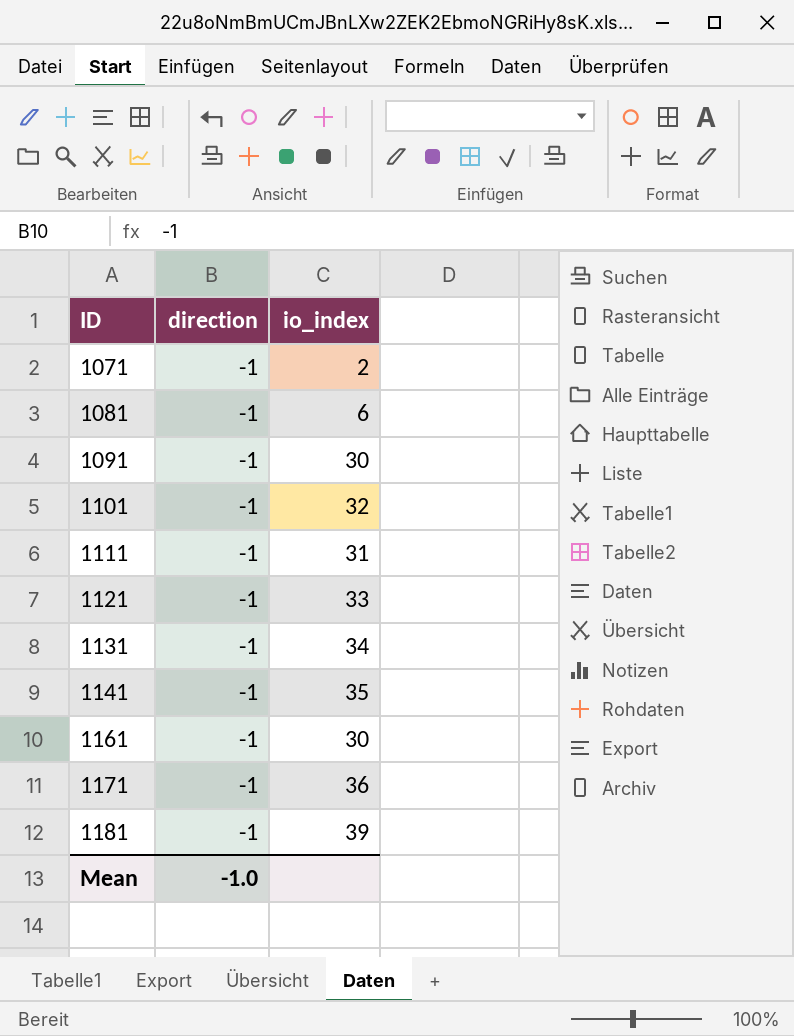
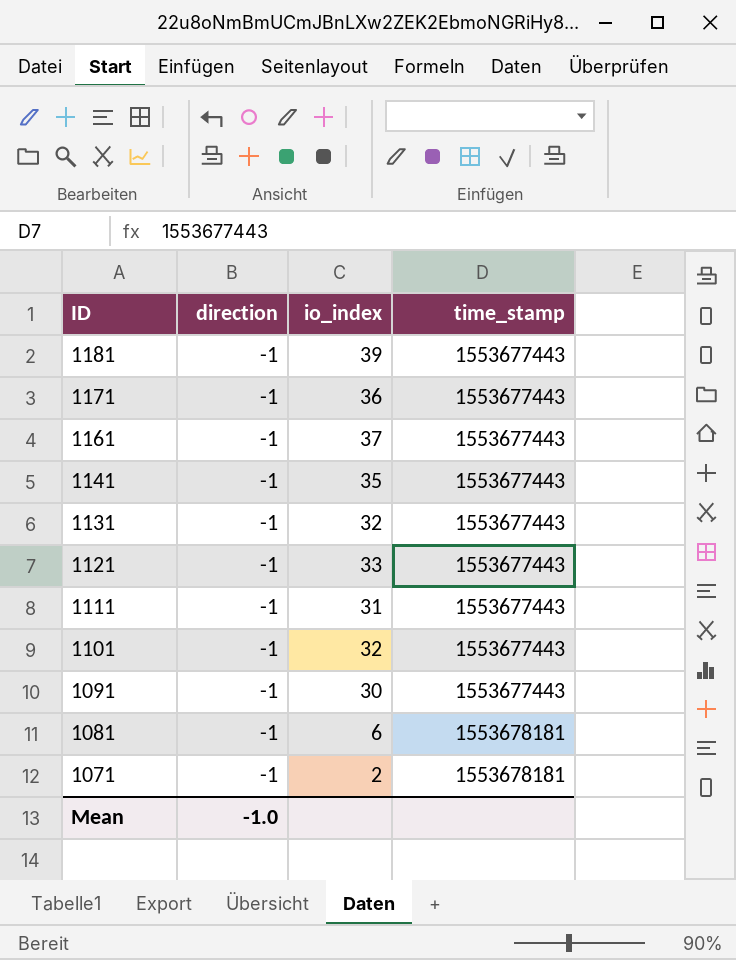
row order: ID ascending -> ID descending
column time_stamp | position: none -> 4
1161 | io_index: 30 -> 37
1131 | io_index: 34 -> 32

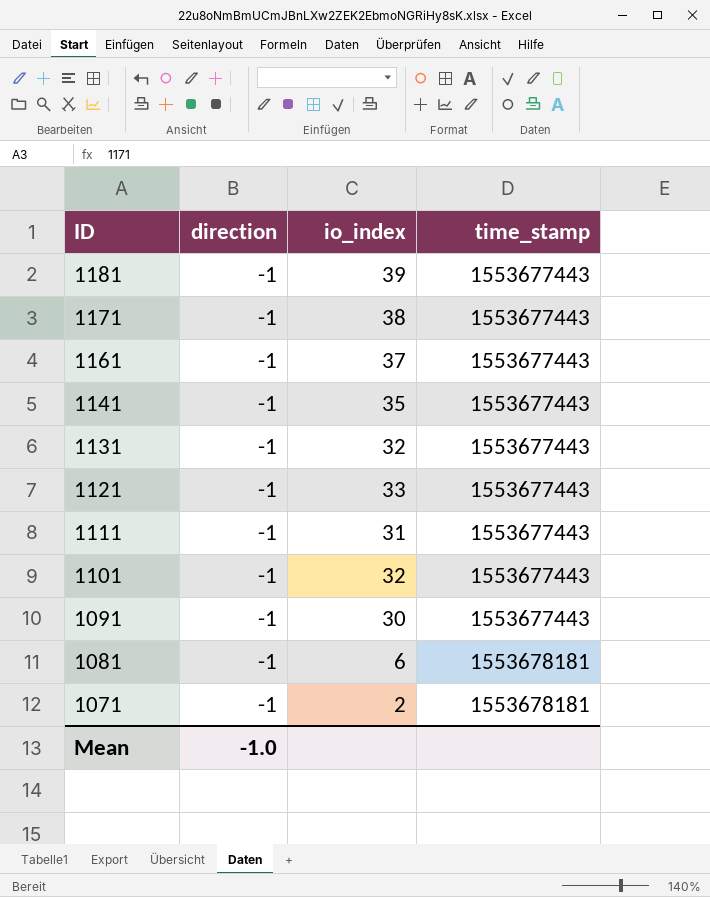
1171 | io_index: 36 -> 38

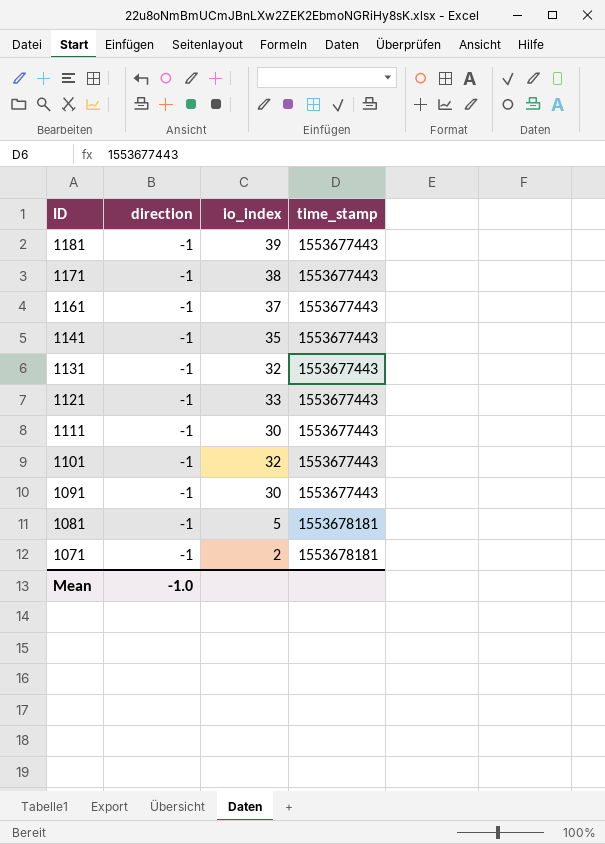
1111 | io_index: 31 -> 30
1081 | io_index: 6 -> 5

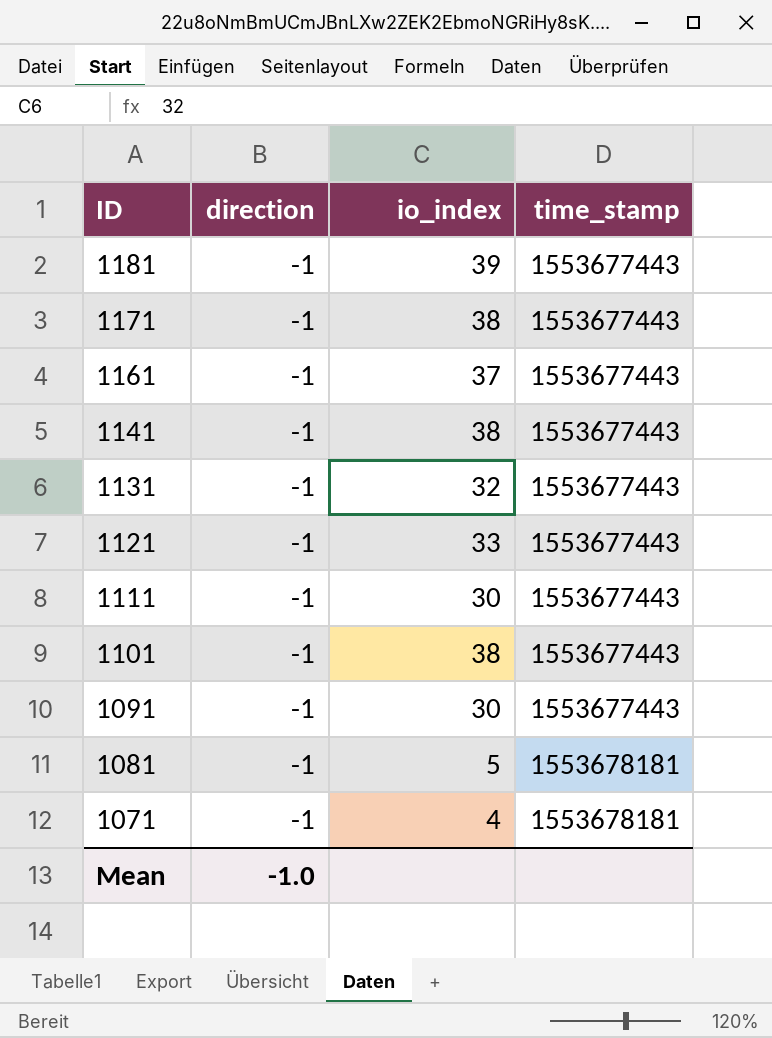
1141 | io_index: 35 -> 38
1101 | io_index: 32 -> 38
1071 | io_index: 2 -> 4

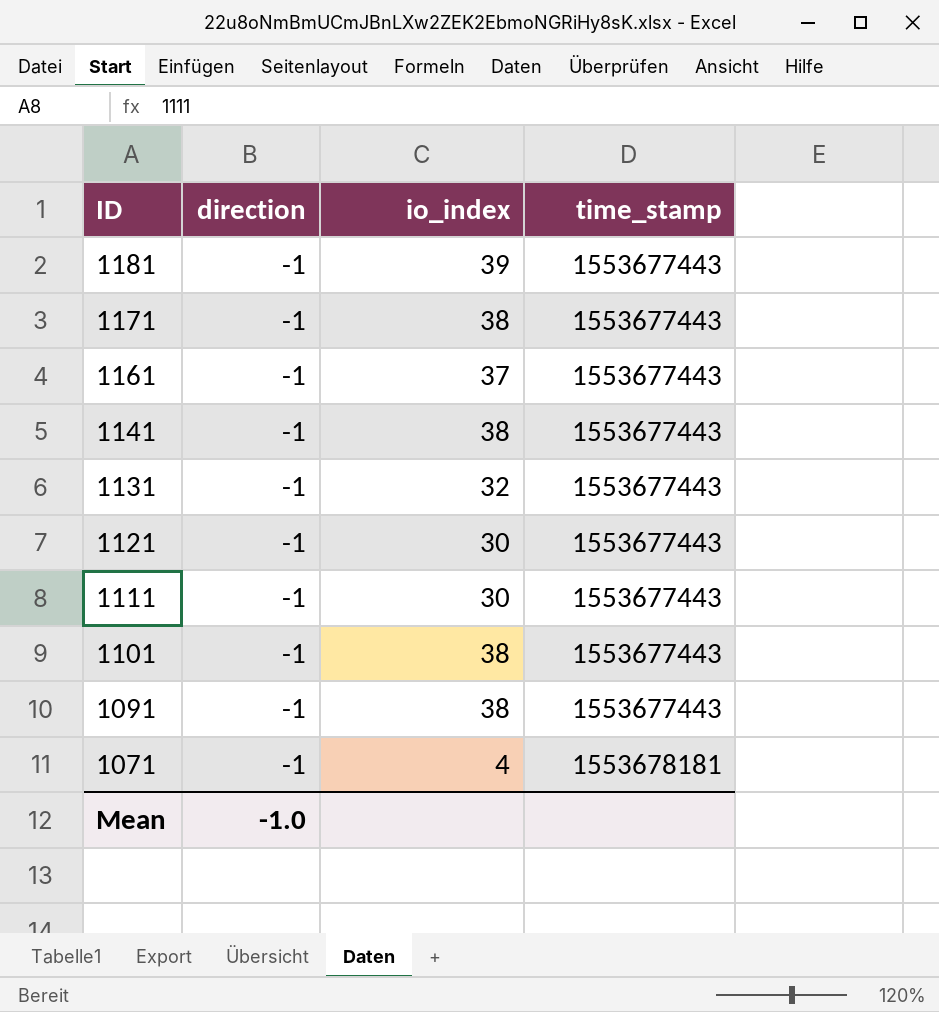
row 1081: -1 | 5 | 1553678181 -> none
1121 | io_index: 33 -> 30
1091 | io_index: 30 -> 38

